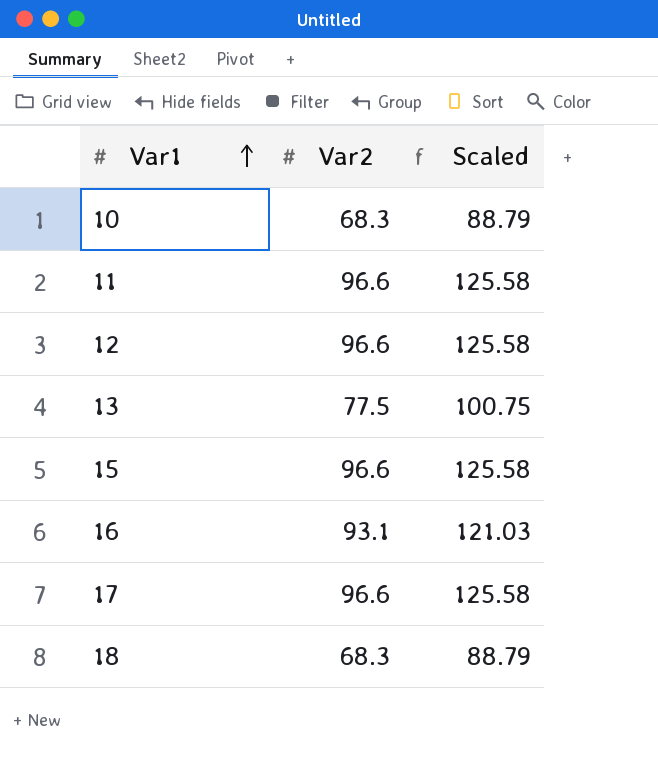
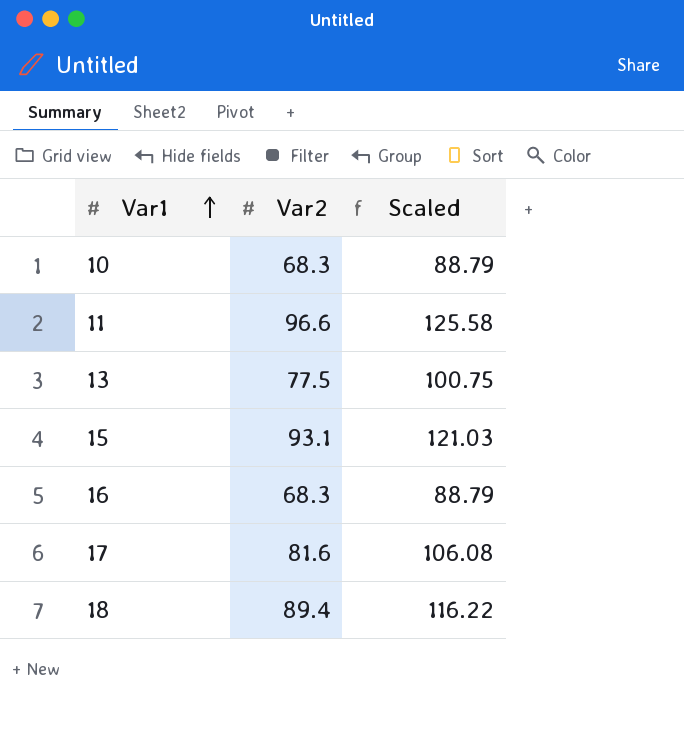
row 12: 96.6 | 125.58 -> none
15 | Var2: 96.6 -> 93.1
15 | Scaled: 125.58 -> 121.03
16 | Var2: 93.1 -> 68.3
16 | Scaled: 121.03 -> 88.79
17 | Var2: 96.6 -> 81.6
17 | Scaled: 125.58 -> 106.08
18 | Var2: 68.3 -> 89.4
18 | Scaled: 88.79 -> 116.22

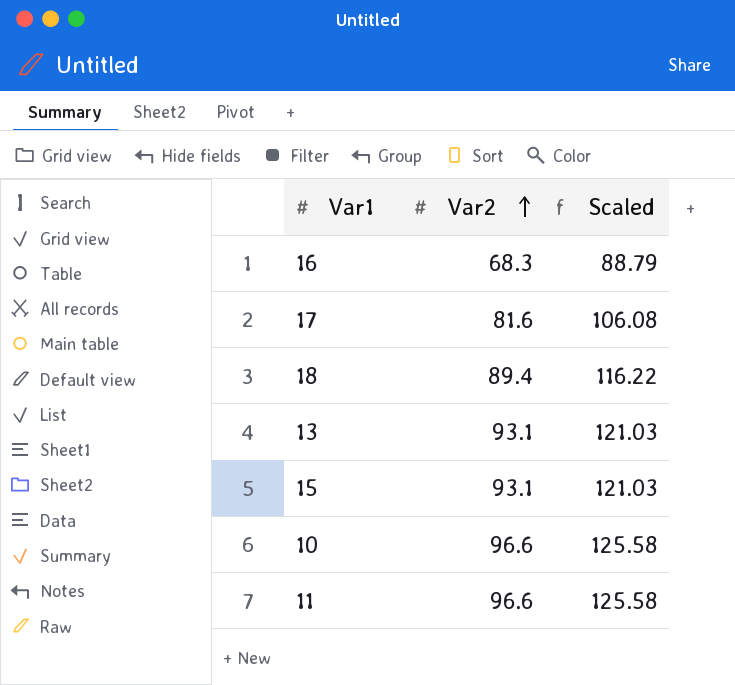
row order: Var1 ascending -> Var2 ascending
13 | Var2: 77.5 -> 93.1
13 | Scaled: 100.75 -> 121.03
10 | Var2: 68.3 -> 96.6
10 | Scaled: 88.79 -> 125.58

